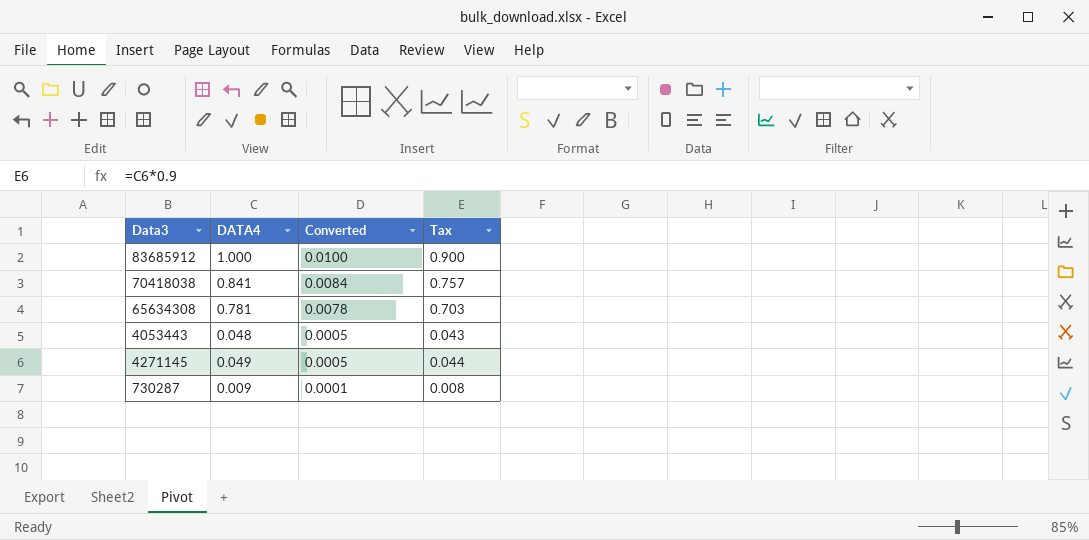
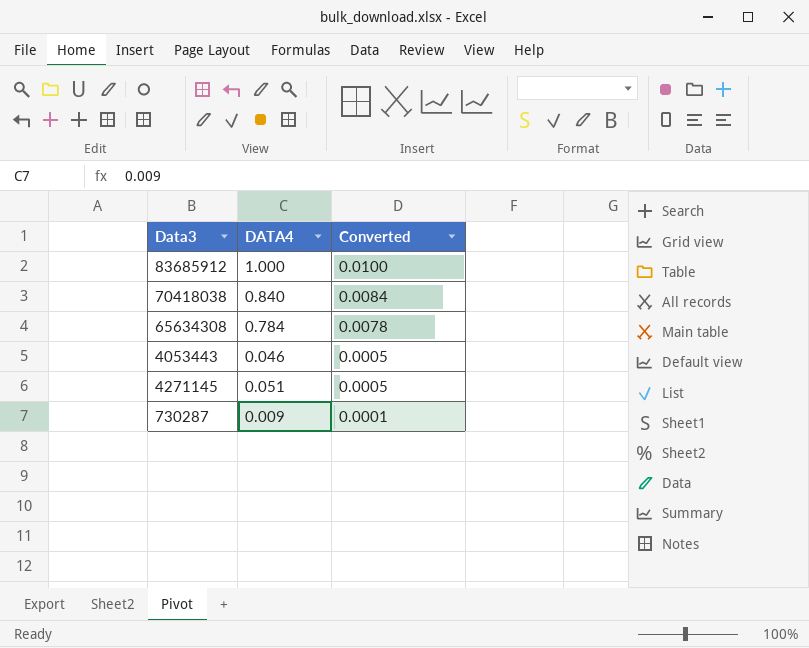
column Tax | formula: [DATA4] * 0.9 -> none
70418038 | DATA4: 0.841 -> 0.840
65634308 | DATA4: 0.781 -> 0.784
4053443 | DATA4: 0.048 -> 0.046
4271145 | DATA4: 0.049 -> 0.051

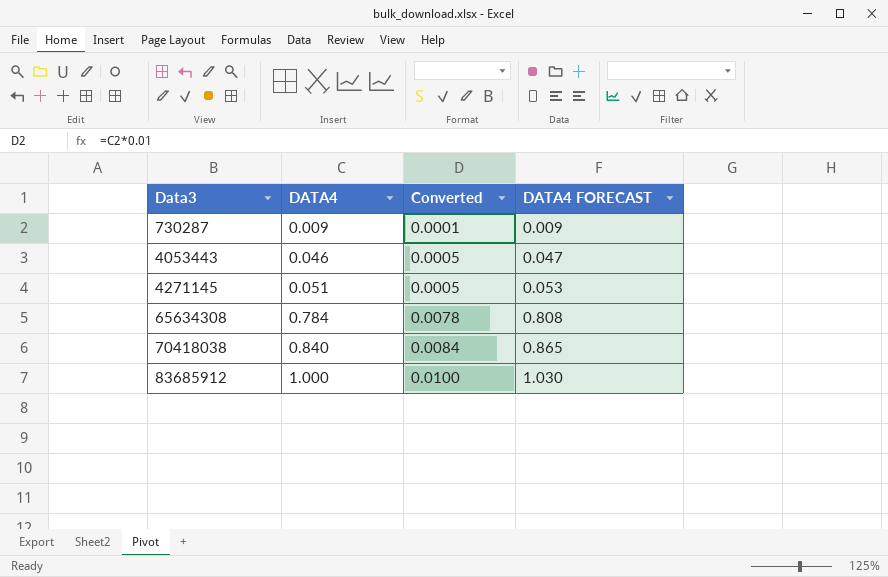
row order: Converted descending -> Data3 ascending
column DATA4 FORECAST | formula: none -> [DATA4] * 1.03

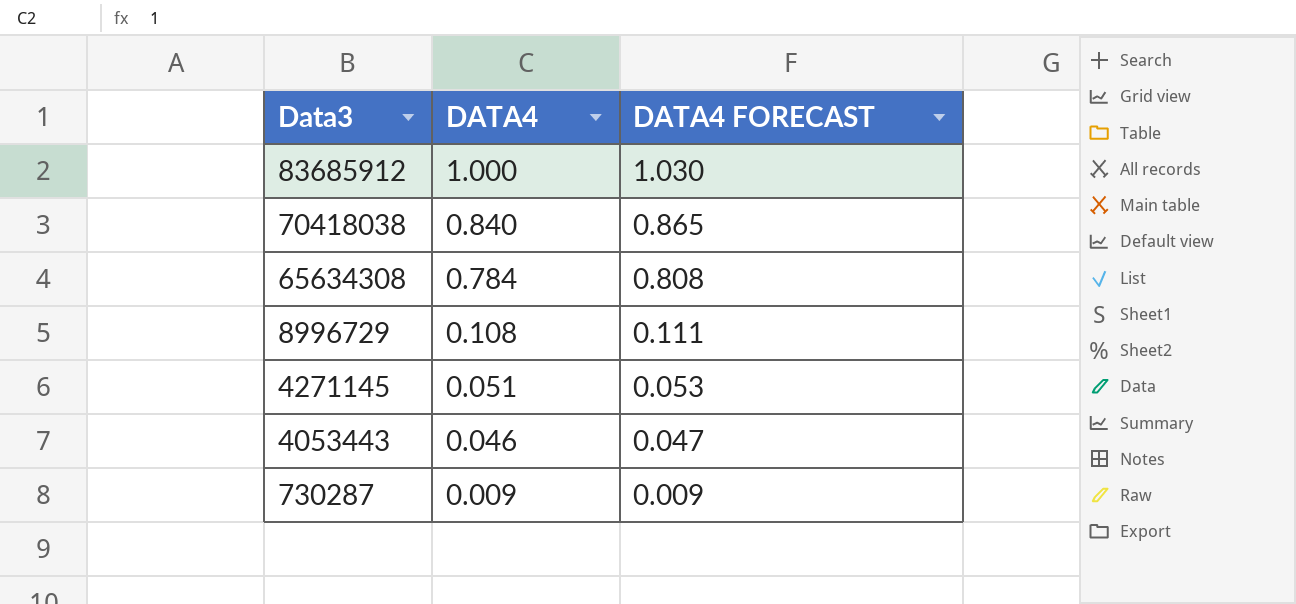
row order: Data3 ascending -> Data3 descending
column Converted | formula: [DATA4] * 0.01 -> none
row 8996729: none -> 0.108 | 0.111

